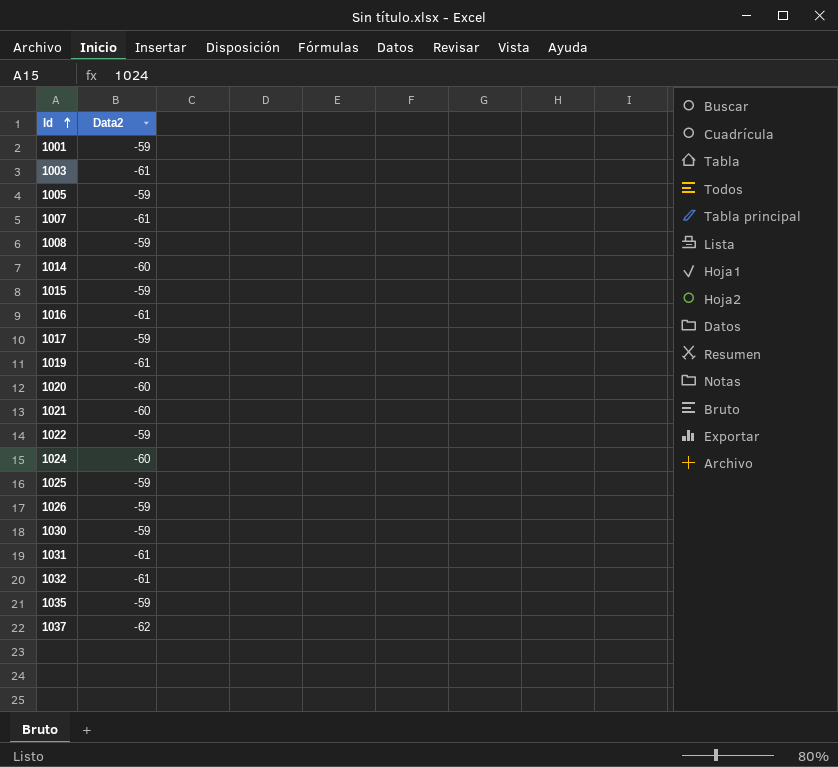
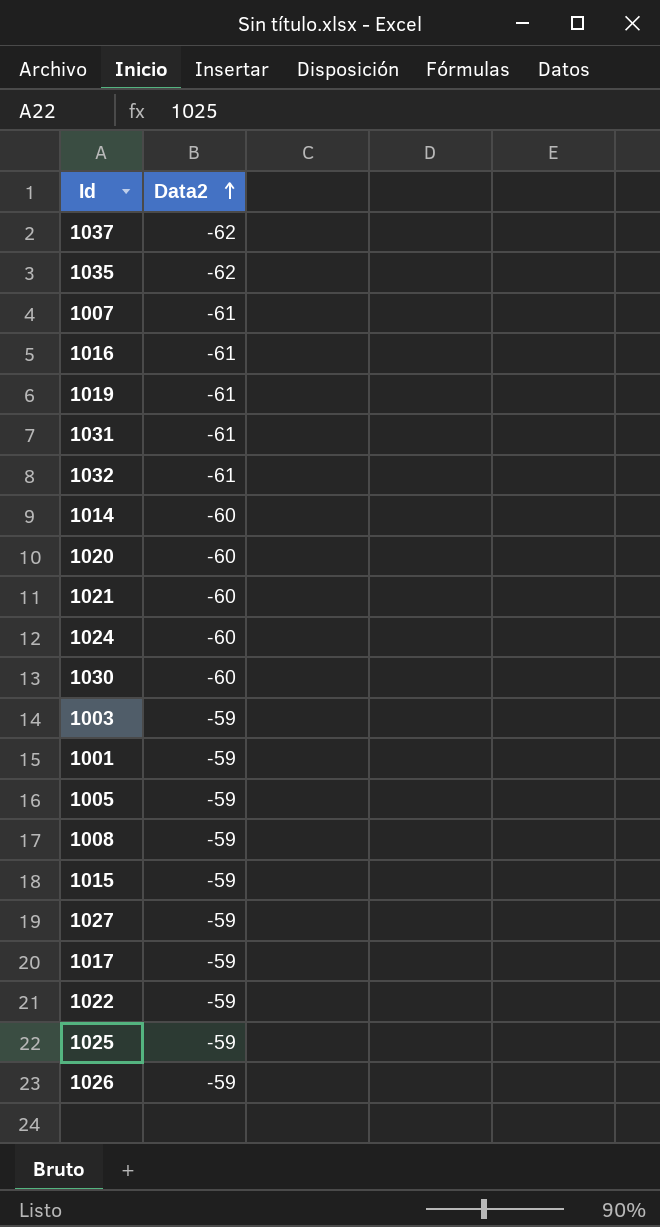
row order: Id ascending -> Data2 ascending
1035 | Data2: -59 -> -62
1030 | Data2: -59 -> -60
1003 | Data2: -61 -> -59
row 1027: none -> -59

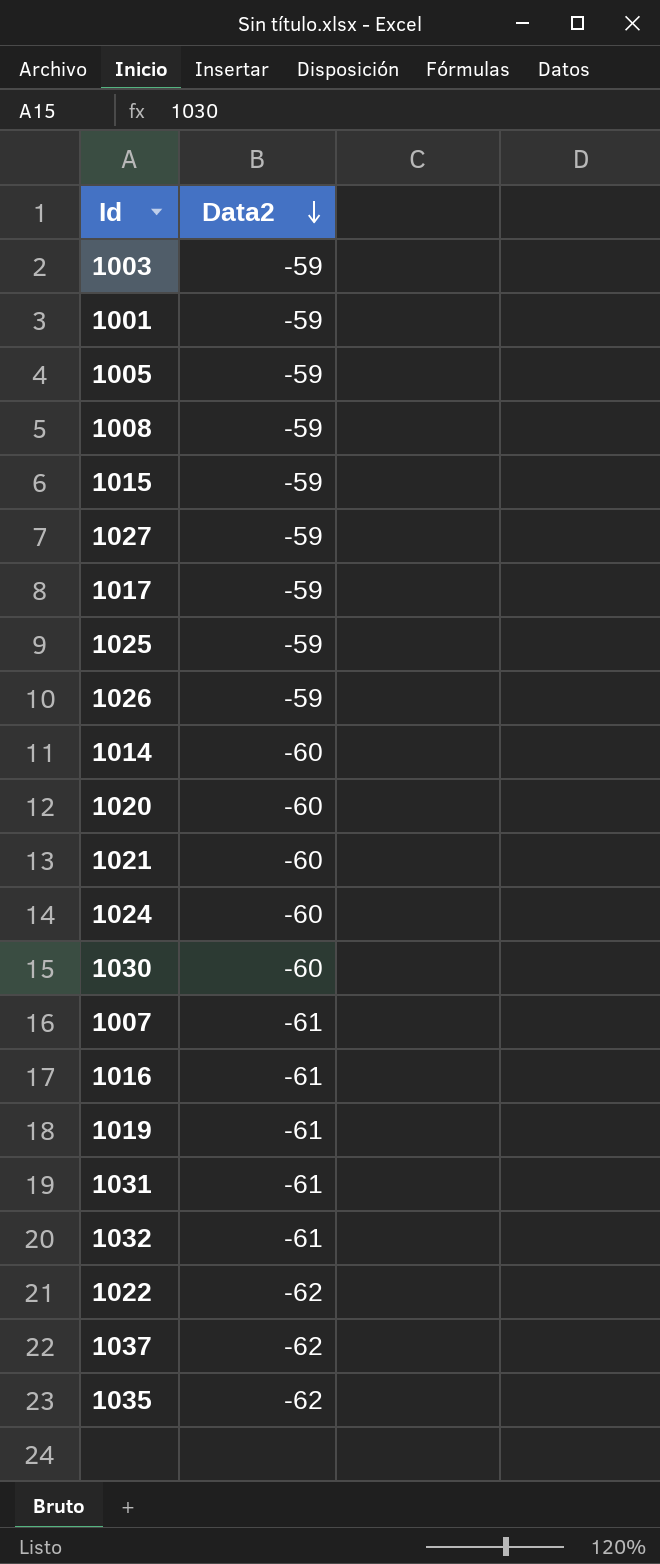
row order: Data2 ascending -> Data2 descending
1022 | Data2: -59 -> -62

